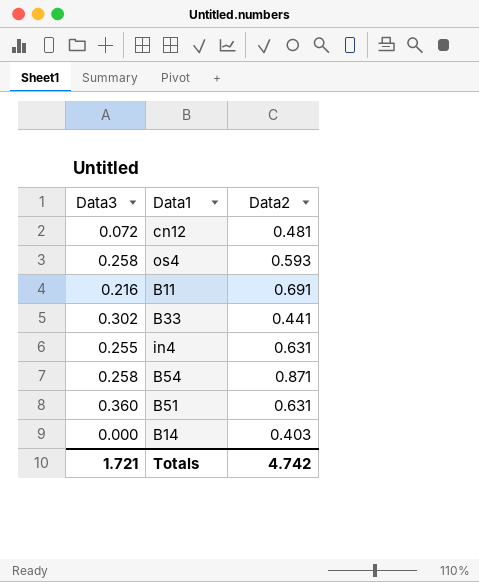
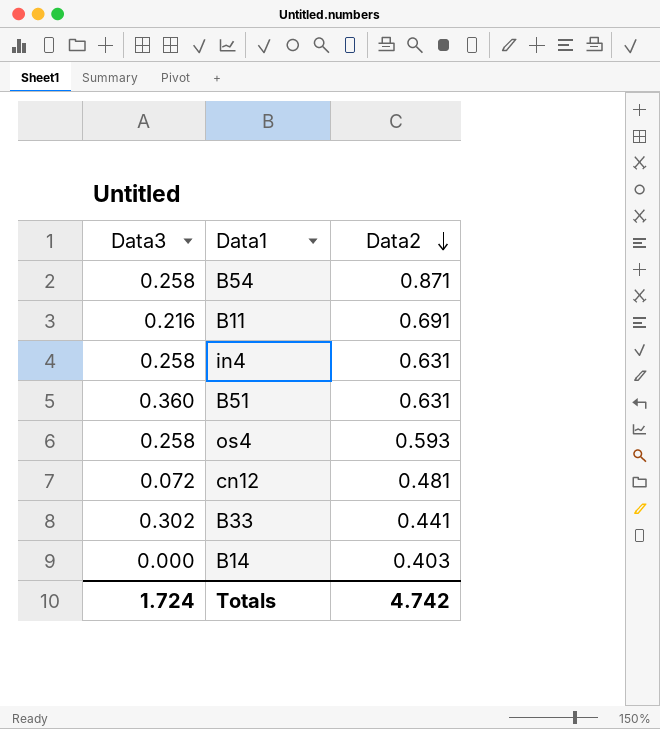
row order: none -> Data2 descending
in4 | Data3: 0.255 -> 0.258
Totals | Data3: 1.721 -> 1.724

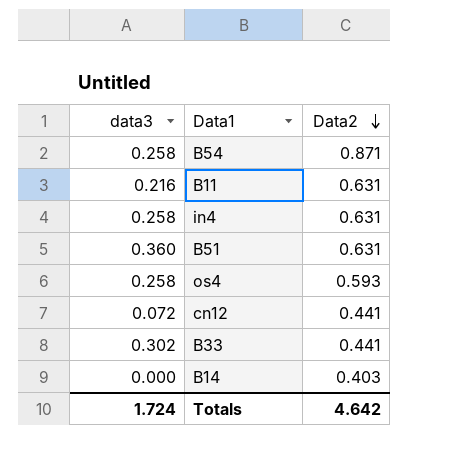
column name: Data3 -> data3
B11 | Data2: 0.691 -> 0.631
cn12 | Data2: 0.481 -> 0.441
Totals | Data2: 4.742 -> 4.642

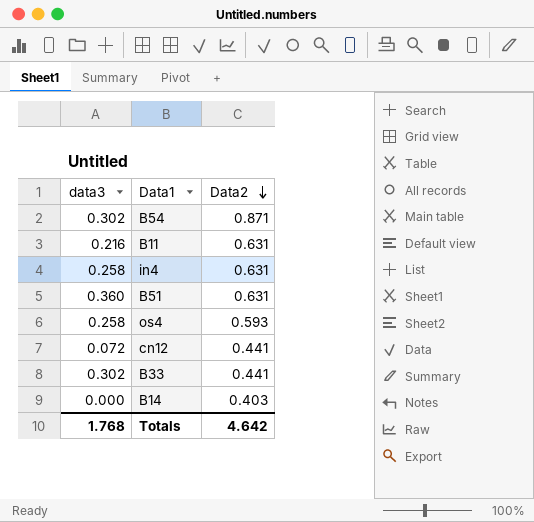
B54 | data3: 0.258 -> 0.302
Totals | data3: 1.724 -> 1.768

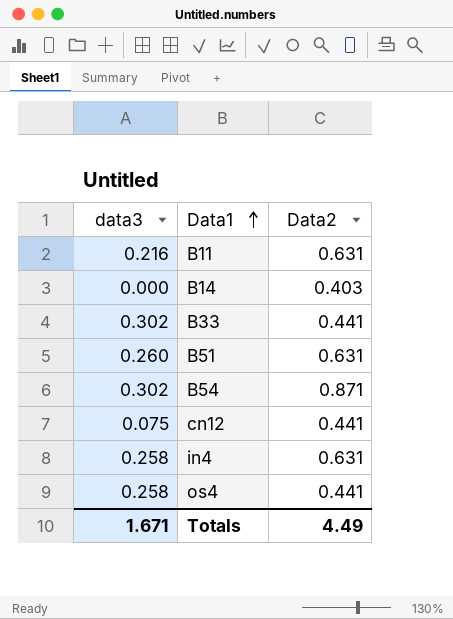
row order: Data2 descending -> Data1 ascending
B51 | data3: 0.360 -> 0.260
cn12 | data3: 0.072 -> 0.075
os4 | Data2: 0.593 -> 0.441
Totals | data3: 1.768 -> 1.671
Totals | Data2: 4.642 -> 4.49

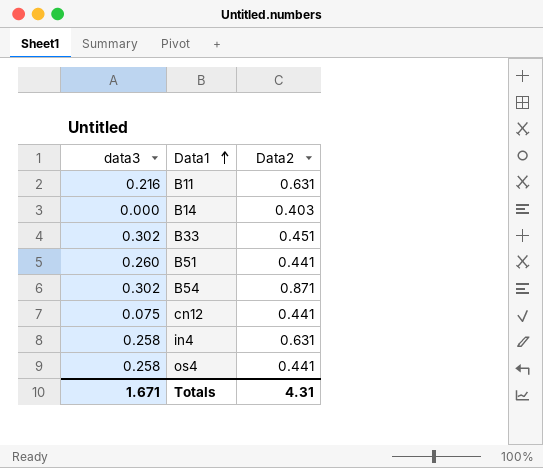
B33 | Data2: 0.441 -> 0.451
B51 | Data2: 0.631 -> 0.441
Totals | Data2: 4.49 -> 4.31

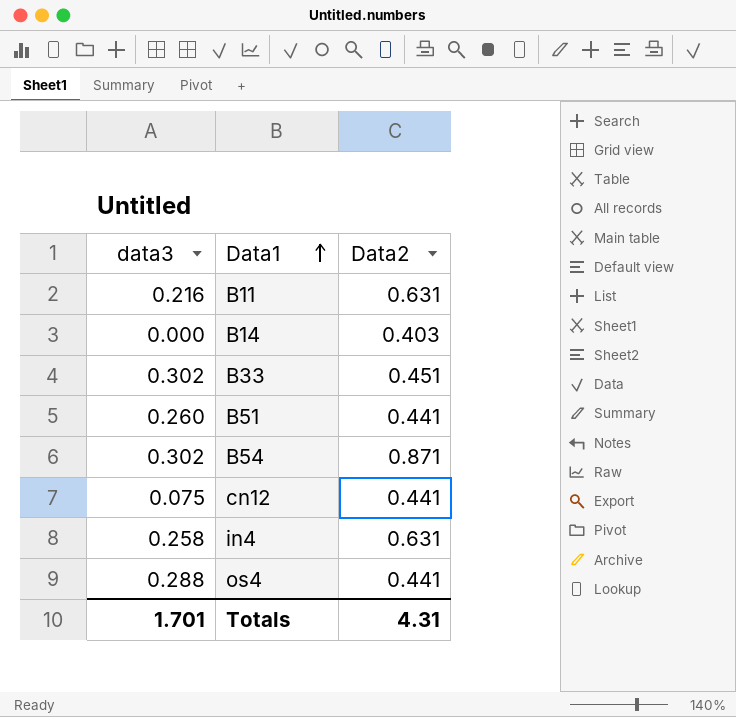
os4 | data3: 0.258 -> 0.288
Totals | data3: 1.671 -> 1.701

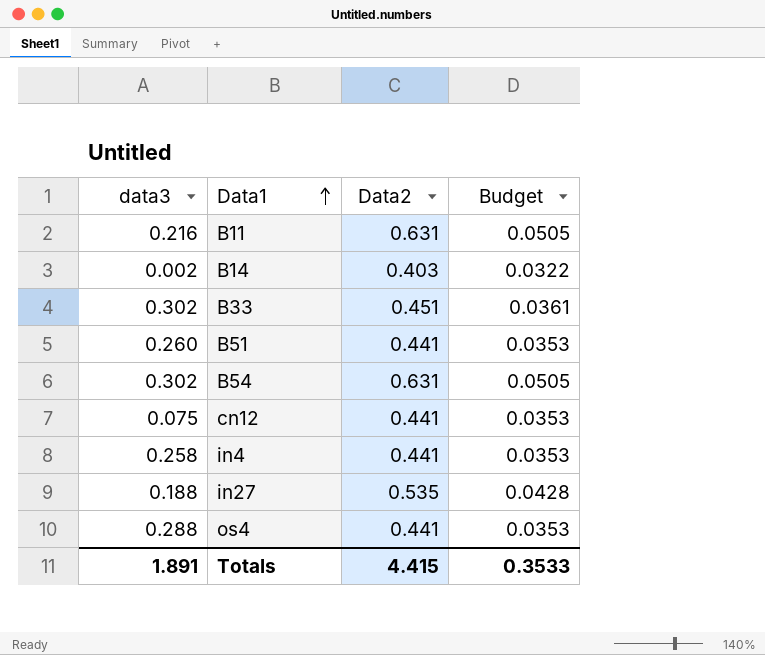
column Budget | formula: none -> [Data2] * 0.08
B14 | data3: 0.000 -> 0.002
B54 | Data2: 0.871 -> 0.631
in4 | Data2: 0.631 -> 0.441
row in27: none -> 0.188 | 0.535 | 0.0428
Totals | data3: 1.701 -> 1.891
Totals | Data2: 4.31 -> 4.415

